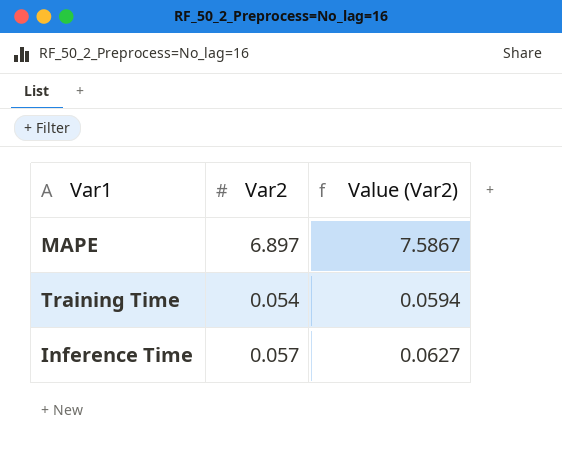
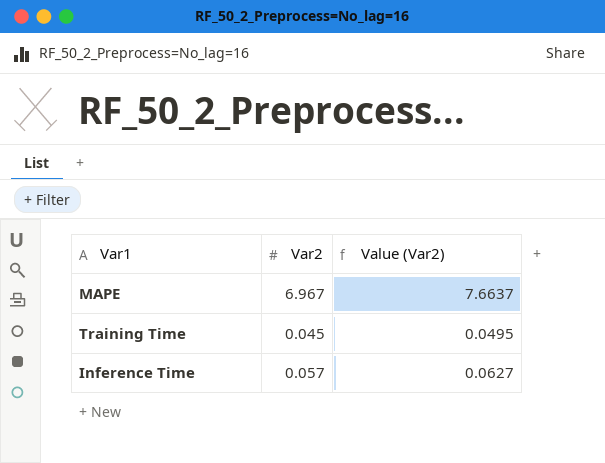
MAPE | Var2: 6.897 -> 6.967
MAPE | Value (Var2): 7.5867 -> 7.6637
Training Time | Var2: 0.054 -> 0.045
Training Time | Value (Var2): 0.0594 -> 0.0495

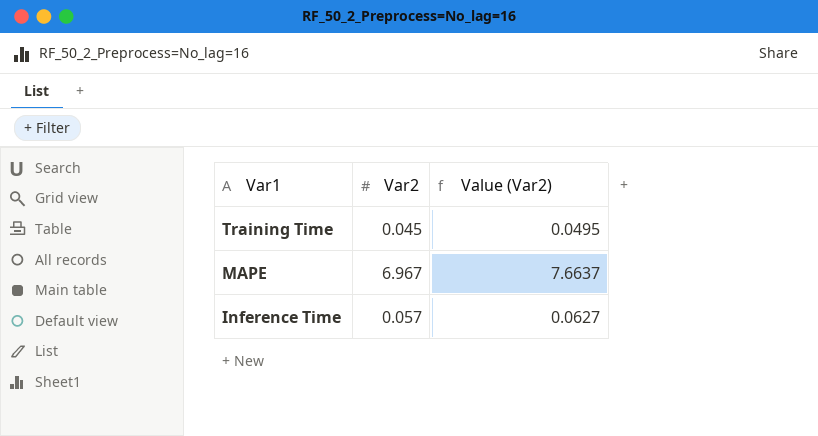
row order: none -> Var1 descending

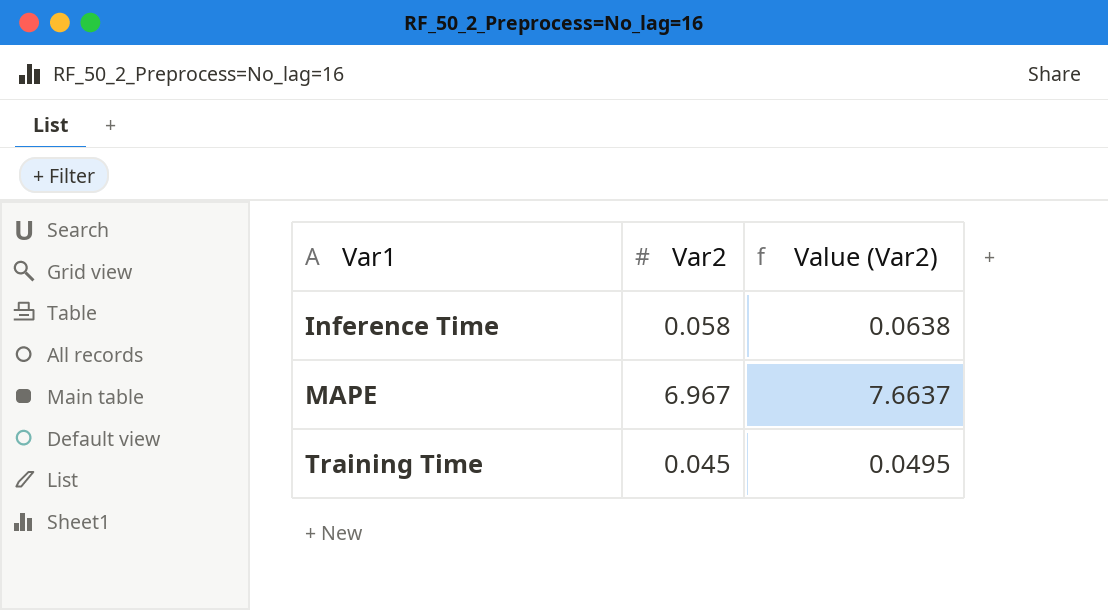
row order: Var1 descending -> Var1 ascending
Inference Time | Var2: 0.057 -> 0.058
Inference Time | Value (Var2): 0.0627 -> 0.0638

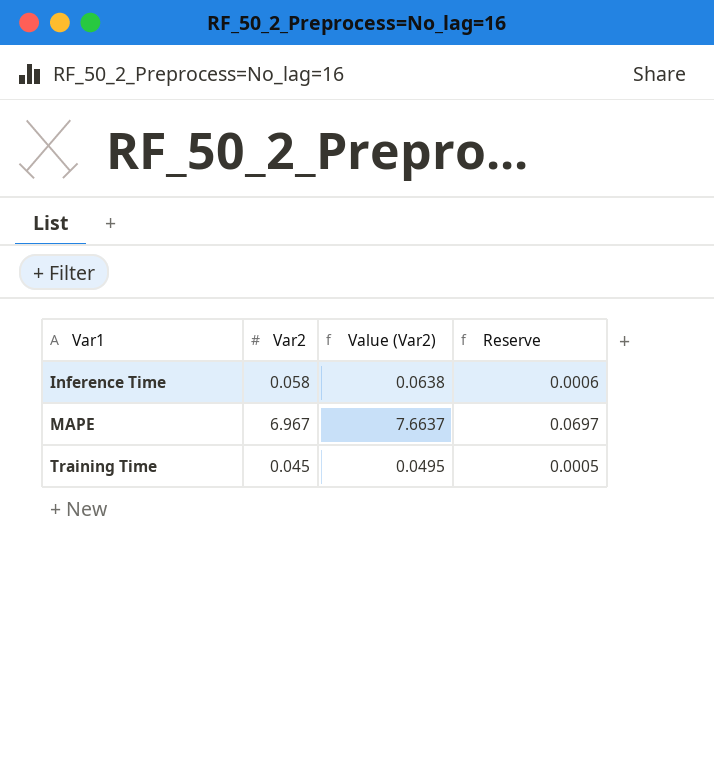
column Reserve | formula: none -> [Var2] * 0.01

